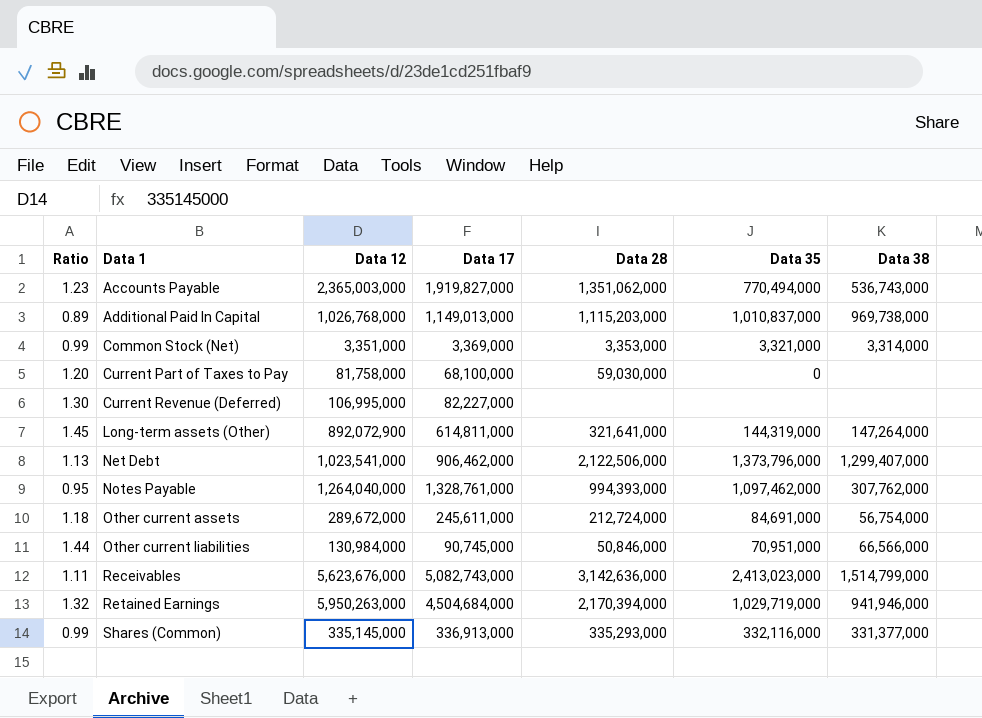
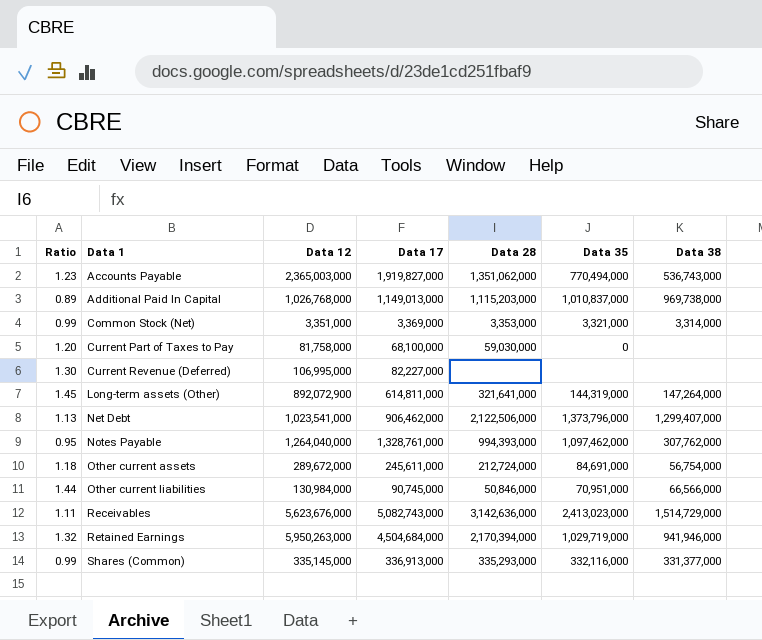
Receivables | Data 38: 1,514,799,000 -> 1,514,729,000

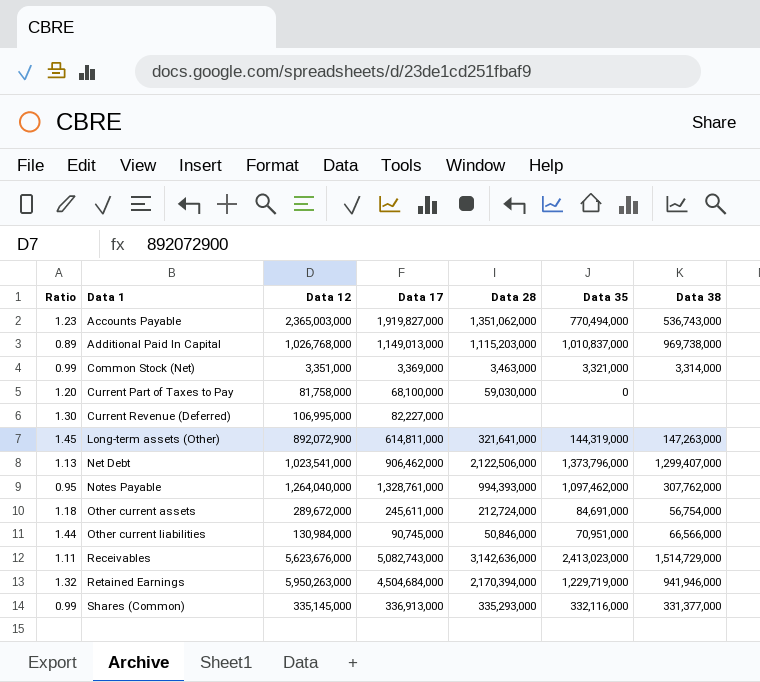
Common Stock (Net) | Data 28: 3,353,000 -> 3,463,000
Long-term assets (Other) | Data 38: 147,264,000 -> 147,263,000
Retained Earnings | Data 35: 1,029,719,000 -> 1,229,719,000

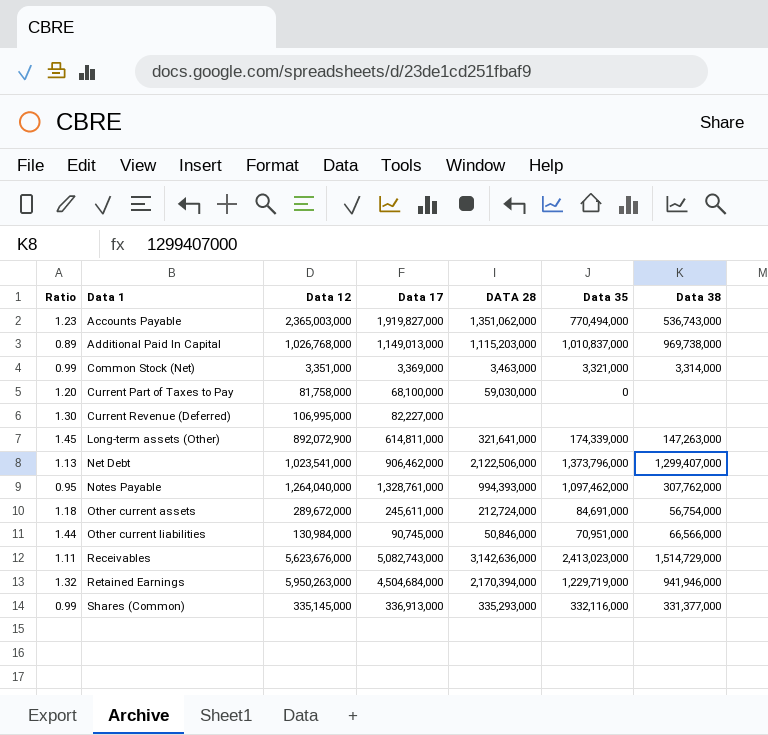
column name: Data 28 -> DATA 28
Long-term assets (Other) | Data 35: 144,319,000 -> 174,339,000

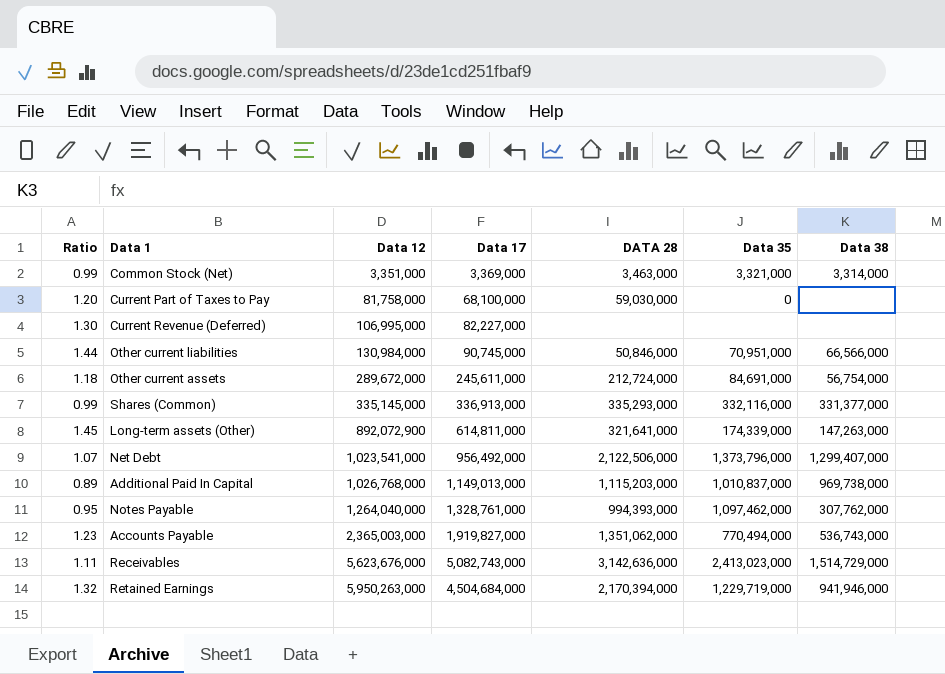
row order: Data 1 ascending -> Data 12 ascending
Net Debt | Ratio: 1.13 -> 1.07
Net Debt | Data 17: 906,462,000 -> 956,492,000

